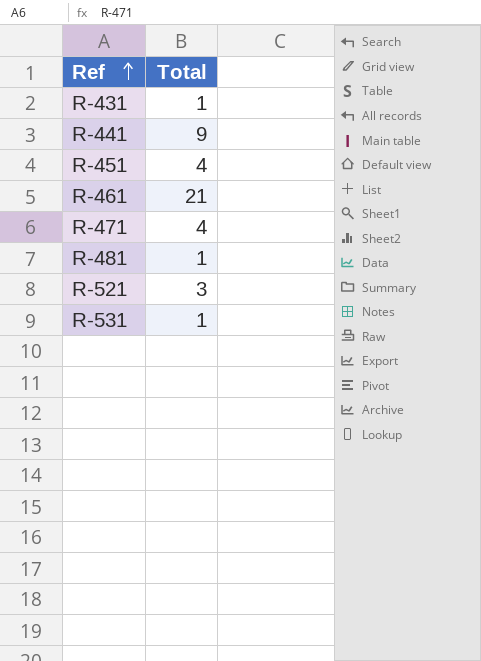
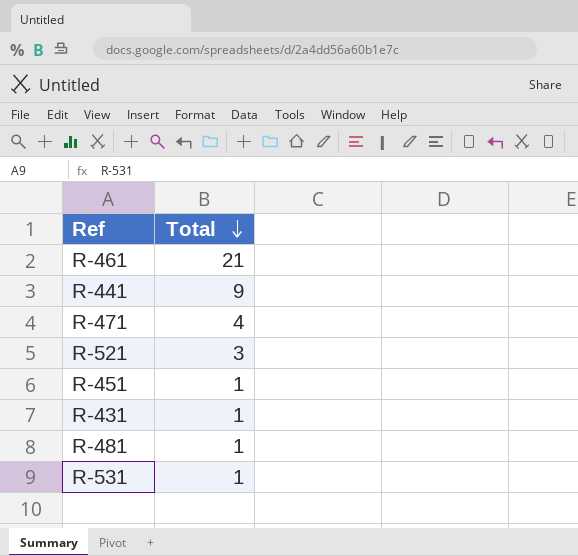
row order: Ref ascending -> Total descending
R-451 | Total: 4 -> 1

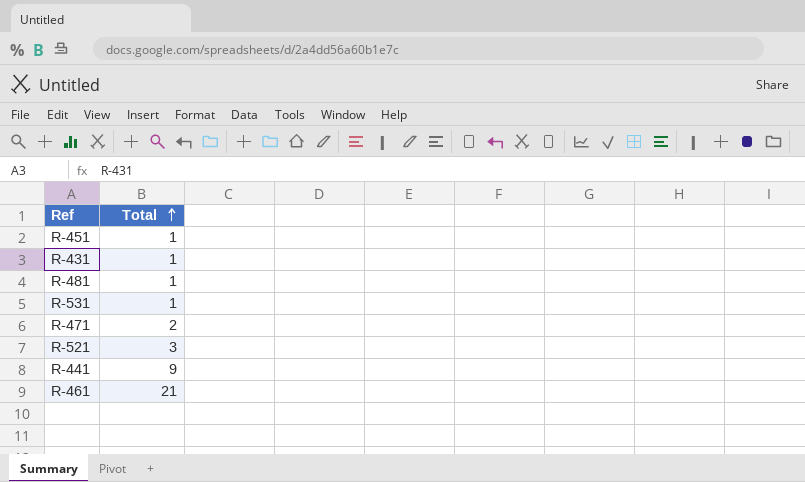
row order: Total descending -> Total ascending
R-471 | Total: 4 -> 2

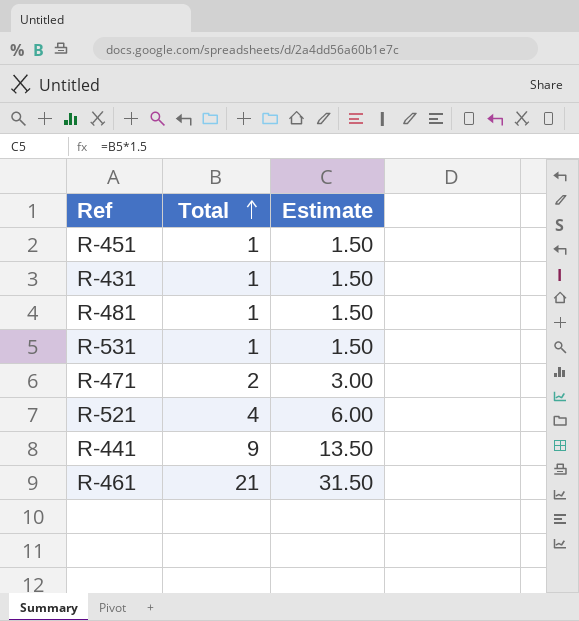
column Estimate | formula: none -> [Total] * 1.5
R-521 | Total: 3 -> 4

